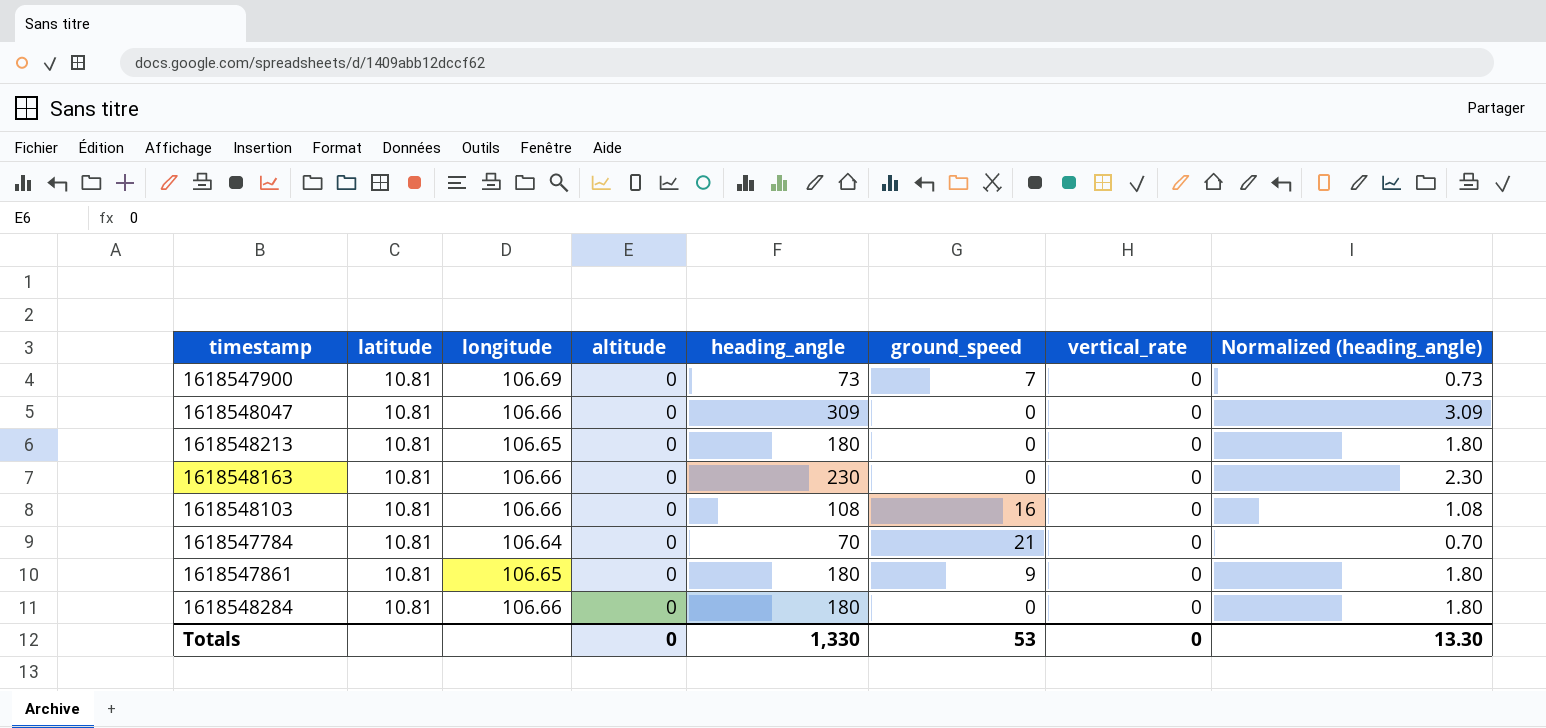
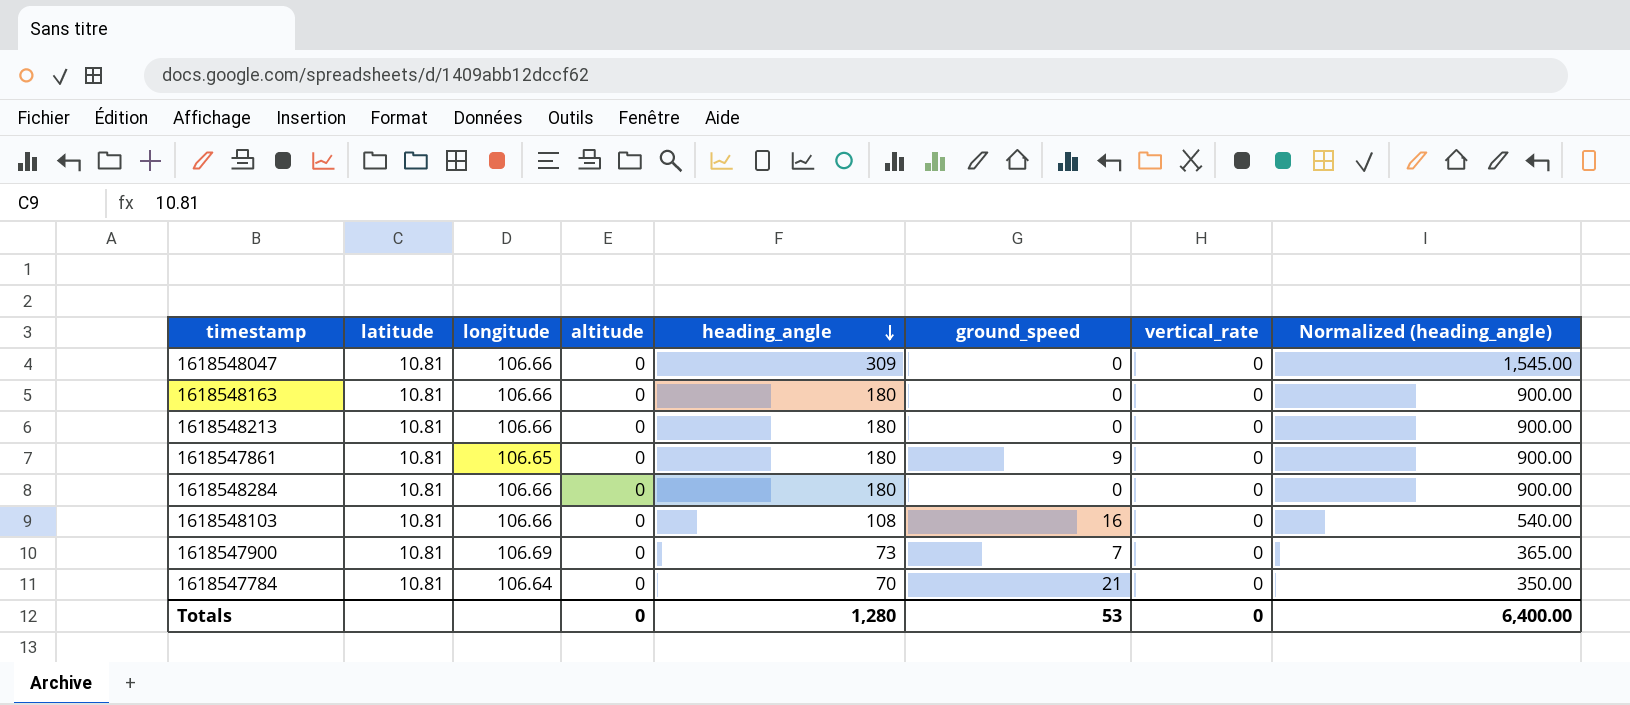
row order: none -> heading_angle descending
column Normalized (heading_angle) | formula: [heading_angle] * 0.01 -> [heading_angle] * 5
1618548163 | heading_angle: 230 -> 180
1618548213 | longitude: 106.65 -> 106.66
Totals | heading_angle: 1,330 -> 1,280
Totals | Normalized (heading_angle): 13.30 -> 6,400.00

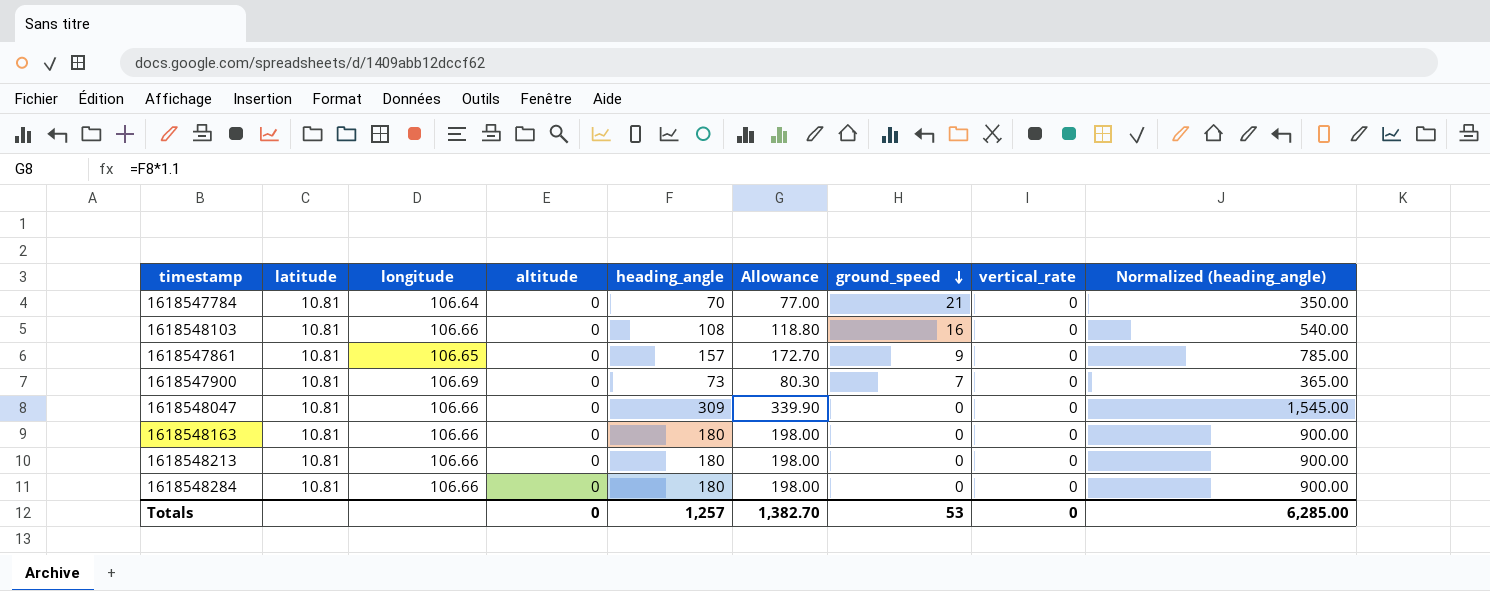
row order: heading_angle descending -> ground_speed descending
column Allowance | formula: none -> [heading_angle] * 1.1
1618547861 | heading_angle: 180 -> 157
1618547861 | Normalized (heading_angle): 900.00 -> 785.00
Totals | heading_angle: 1,280 -> 1,257
Totals | Normalized (heading_angle): 6,400.00 -> 6,285.00

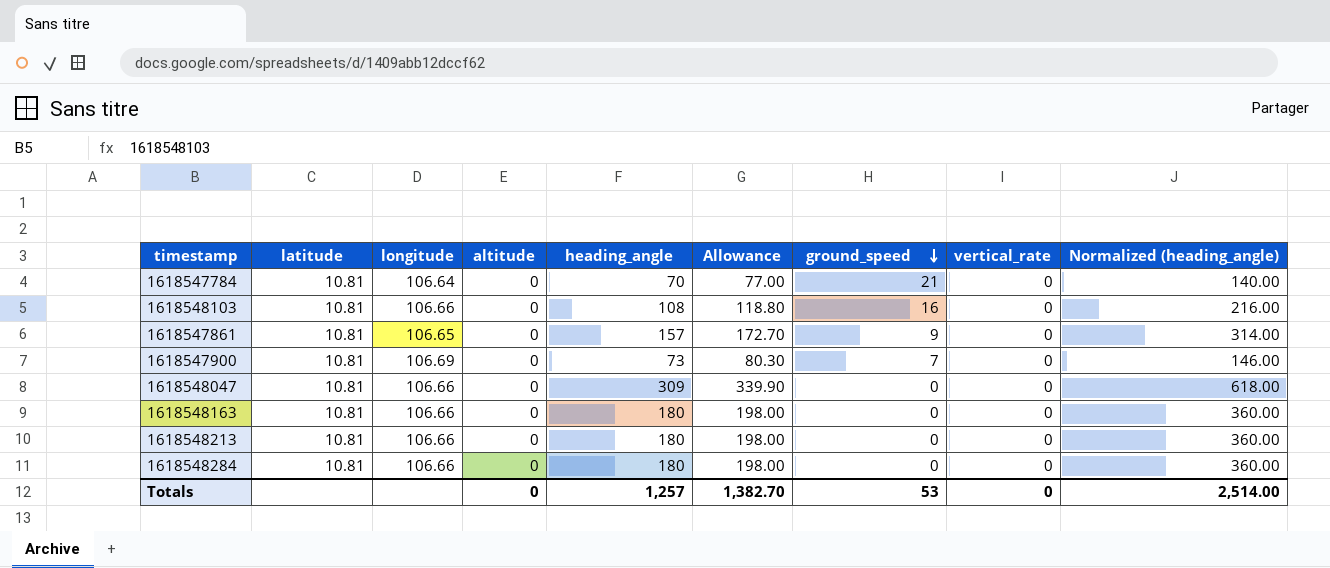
column Normalized (heading_angle) | formula: [heading_angle] * 5 -> [heading_angle] * 2
Totals | Normalized (heading_angle): 6,285.00 -> 2,514.00

